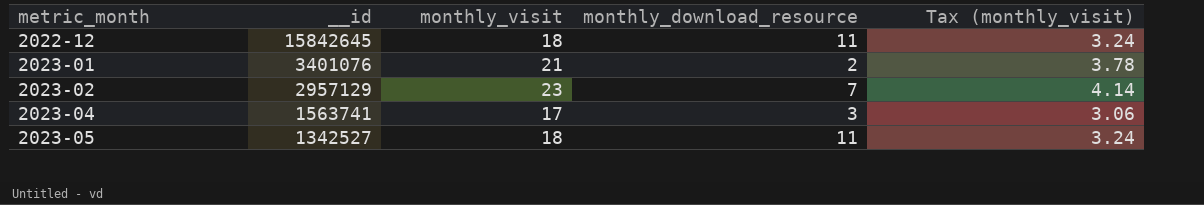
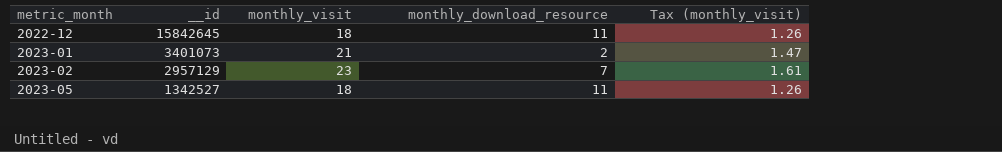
column Tax (monthly_visit) | formula: [monthly_visit] * 0.18 -> [monthly_visit] * 0.07
row 2023-04: 1563741 | 17 | 3 | 3.06 -> none
2023-01 | __id: 3401076 -> 3401073

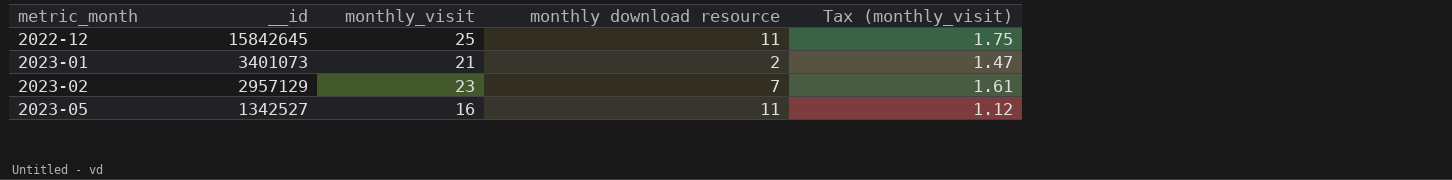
column name: monthly_download_resource -> monthly download resource
2022-12 | monthly_visit: 18 -> 25
2022-12 | Tax (monthly_visit): 1.26 -> 1.75
2023-05 | monthly_visit: 18 -> 16
2023-05 | Tax (monthly_visit): 1.26 -> 1.12

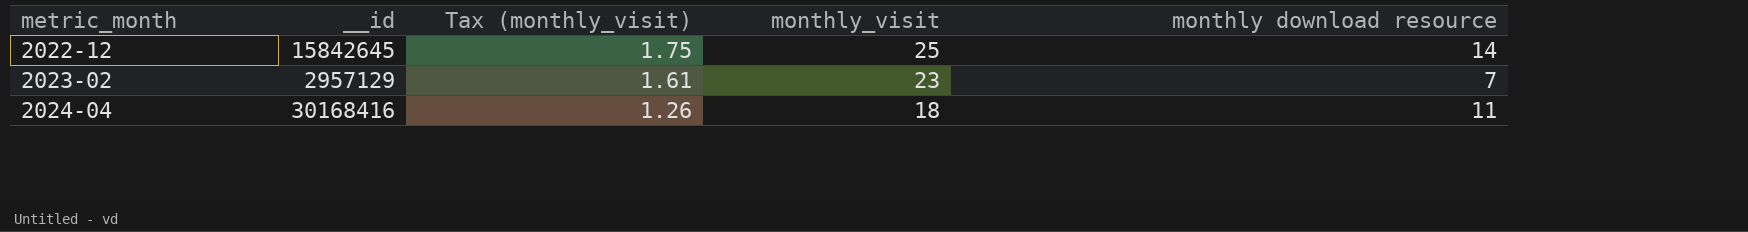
column Tax (monthly_visit) | position: 5 -> 3
row 2023-01: 3401073 | 21 | 2 | 1.47 -> none
row 2023-05: 1342527 | 16 | 11 | 1.12 -> none
2022-12 | monthly download resource: 11 -> 14
row 2024-04: none -> 30168416 | 1.26 | 18 | 11

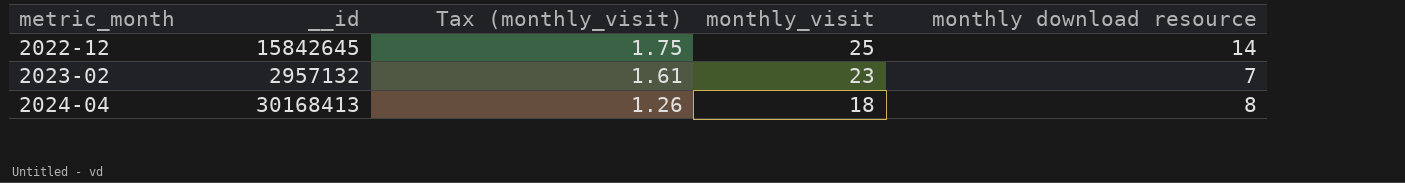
2023-02 | __id: 2957129 -> 2957132
2024-04 | __id: 30168416 -> 30168413
2024-04 | monthly download resource: 11 -> 8

